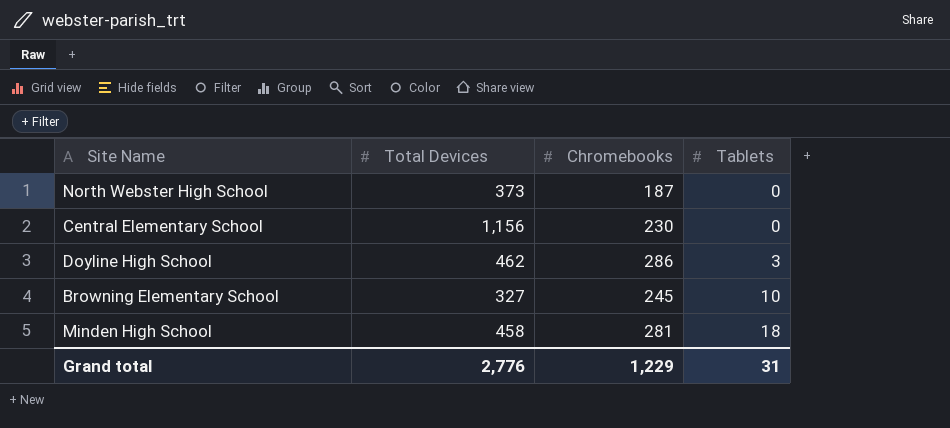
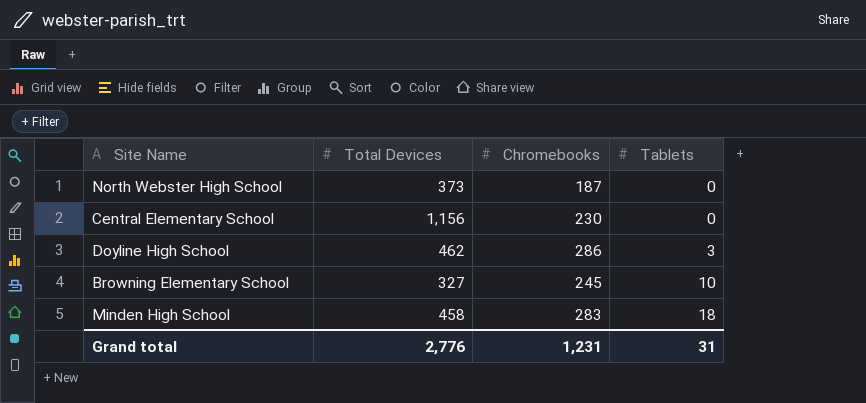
Minden High School | Chromebooks: 281 -> 283
Grand total | Chromebooks: 1,229 -> 1,231

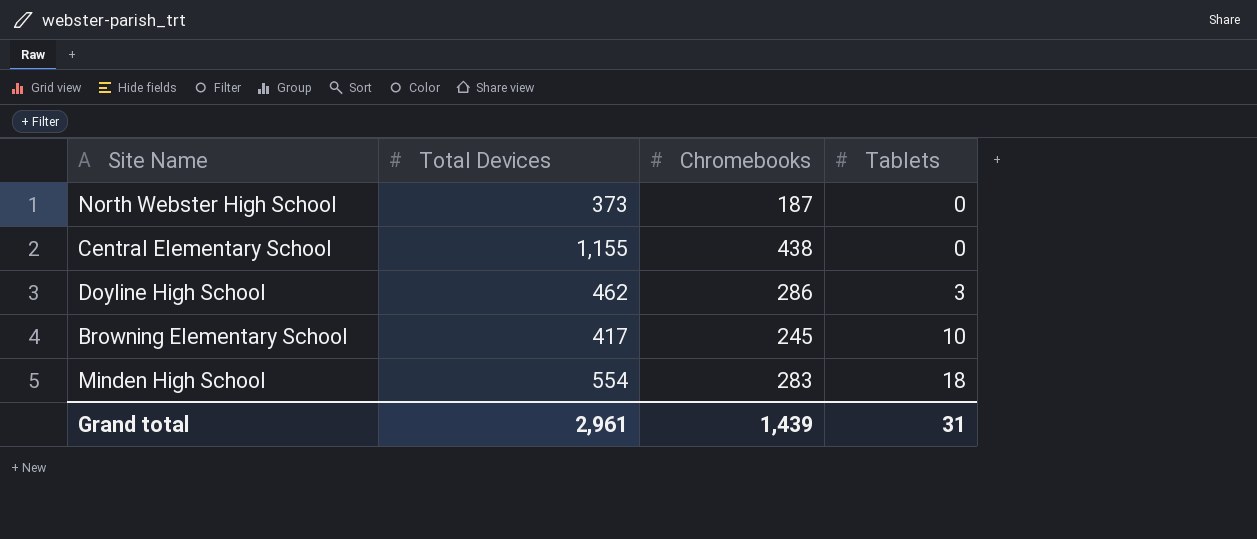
Central Elementary School | Total Devices: 1,156 -> 1,155
Central Elementary School | Chromebooks: 230 -> 438
Browning Elementary School | Total Devices: 327 -> 417
Minden High School | Total Devices: 458 -> 554
Grand total | Total Devices: 2,776 -> 2,961
Grand total | Chromebooks: 1,231 -> 1,439

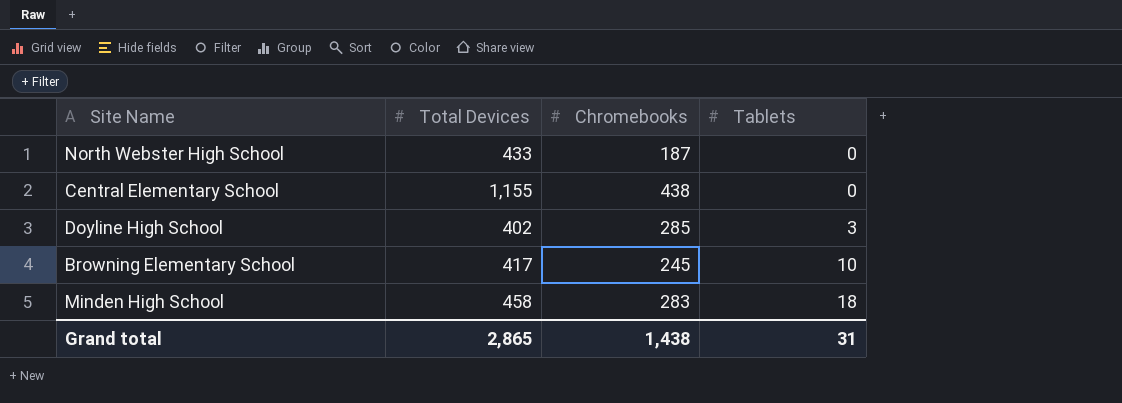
North Webster High School | Total Devices: 373 -> 433
Doyline High School | Total Devices: 462 -> 402
Doyline High School | Chromebooks: 286 -> 285
Minden High School | Total Devices: 554 -> 458
Grand total | Total Devices: 2,961 -> 2,865
Grand total | Chromebooks: 1,439 -> 1,438

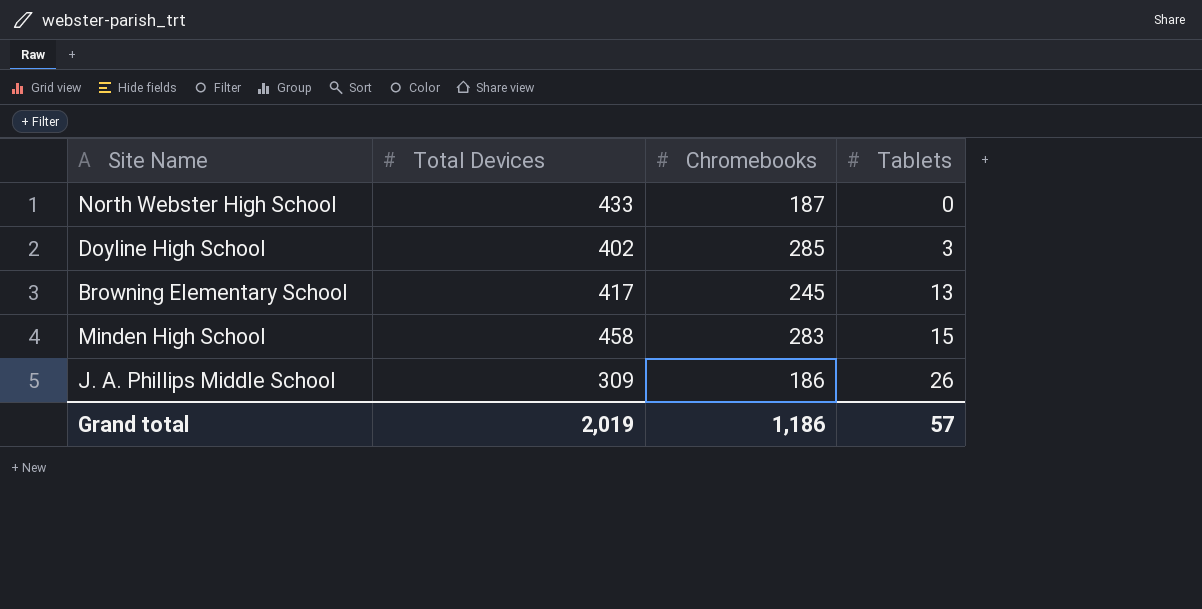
row Central Elementary School: 1,155 | 438 | 0 -> none
Browning Elementary School | Tablets: 10 -> 13
Minden High School | Tablets: 18 -> 15
row J. A. Phillips Middle School: none -> 309 | 186 | 26
Grand total | Total Devices: 2,865 -> 2,019
Grand total | Chromebooks: 1,438 -> 1,186
Grand total | Tablets: 31 -> 57

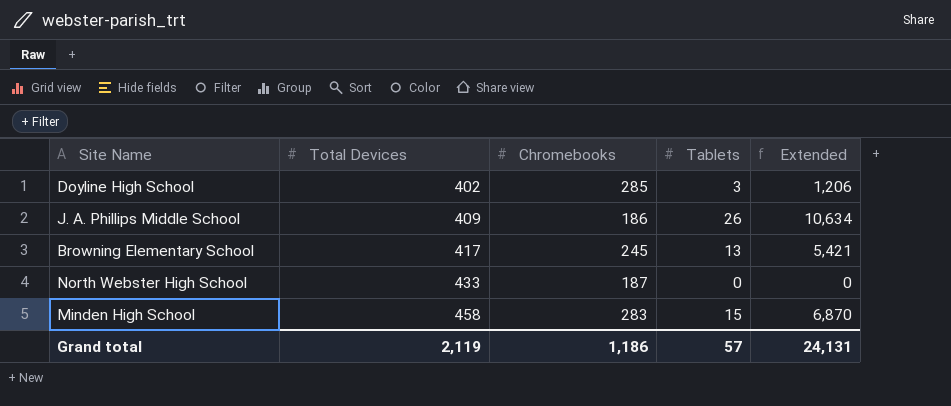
row order: Tablets ascending -> Total Devices ascending
column Extended | formula: none -> [Total Devices] * [Tablets]
J. A. Phillips Middle School | Total Devices: 309 -> 409
Grand total | Total Devices: 2,019 -> 2,119

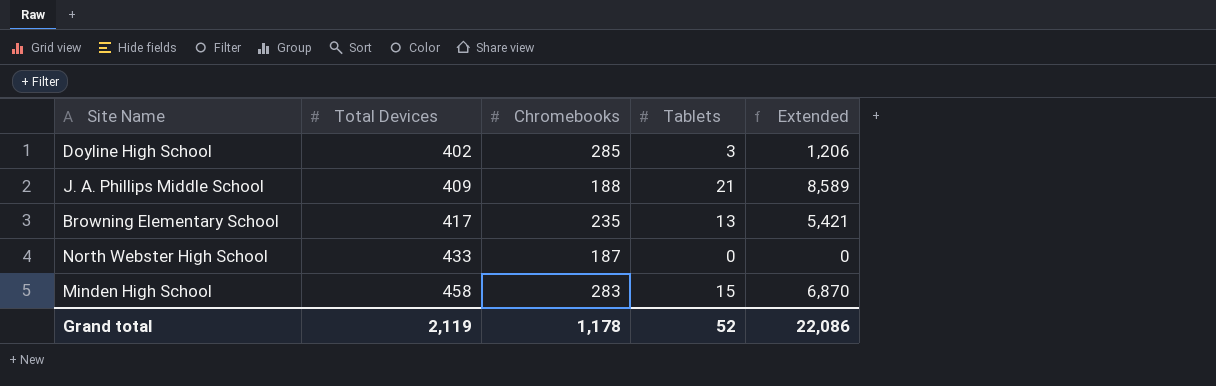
J. A. Phillips Middle School | Chromebooks: 186 -> 188
J. A. Phillips Middle School | Tablets: 26 -> 21
J. A. Phillips Middle School | Extended: 10,634 -> 8,589
Browning Elementary School | Chromebooks: 245 -> 235
Grand total | Chromebooks: 1,186 -> 1,178
Grand total | Tablets: 57 -> 52
Grand total | Extended: 24,131 -> 22,086

